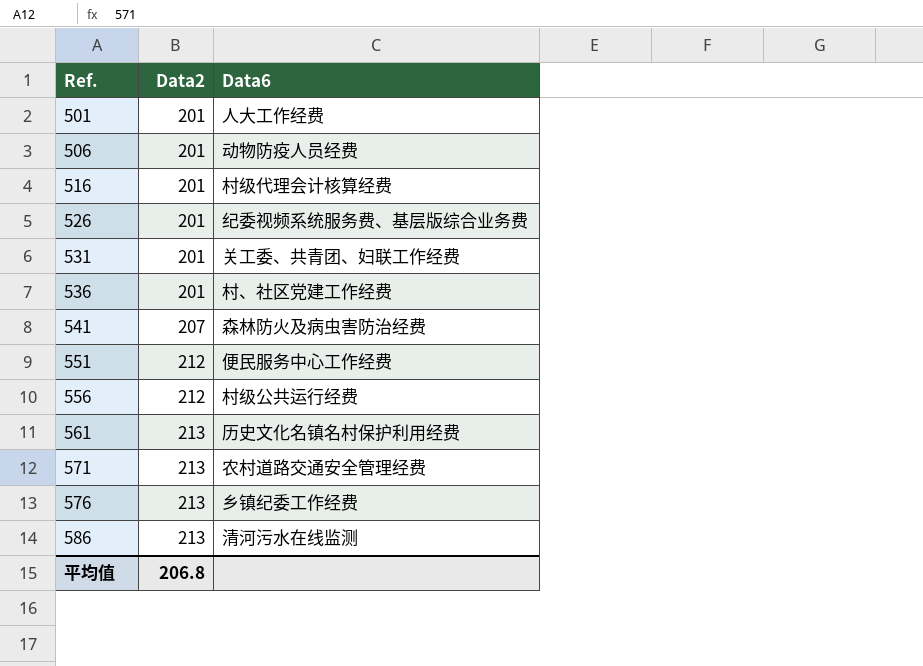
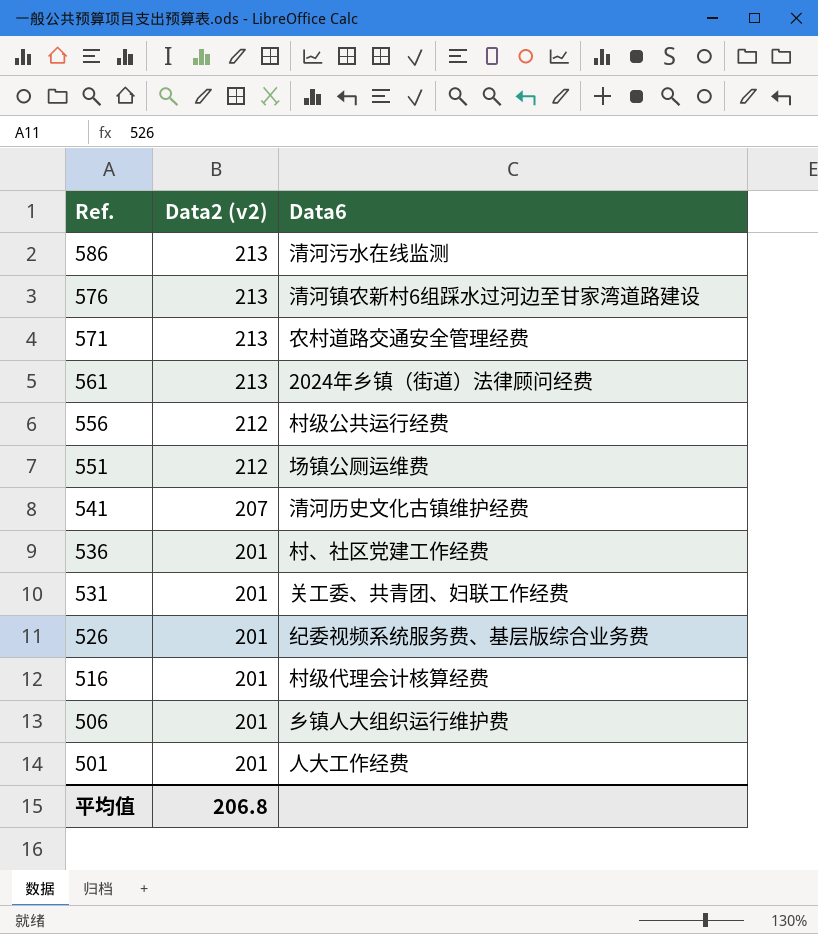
row order: Ref. ascending -> Ref. descending
column name: Data2 -> Data2 (v2)
576 | Data6: 乡镇纪委工作经费 -> 清河镇农新村6组踩水过河边至甘家湾道路建设
561 | Data6: 历史文化名镇名村保护利用经费 -> 2024年乡镇（街道）法律顾问经费
551 | Data6: 便民服务中心工作经费 -> 场镇公厕运维费
541 | Data6: 森林防火及病虫害防治经费 -> 清河历史文化古镇维护经费
506 | Data6: 动物防疫人员经费 -> 乡镇人大组织运行维护费

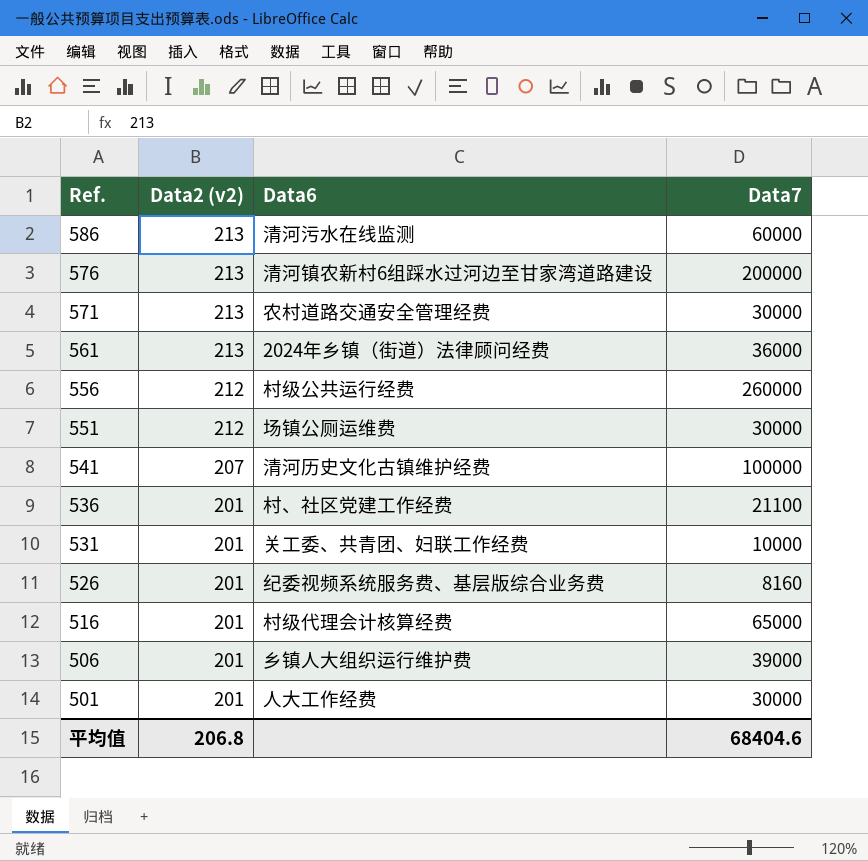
column Data7 | position: none -> 4

